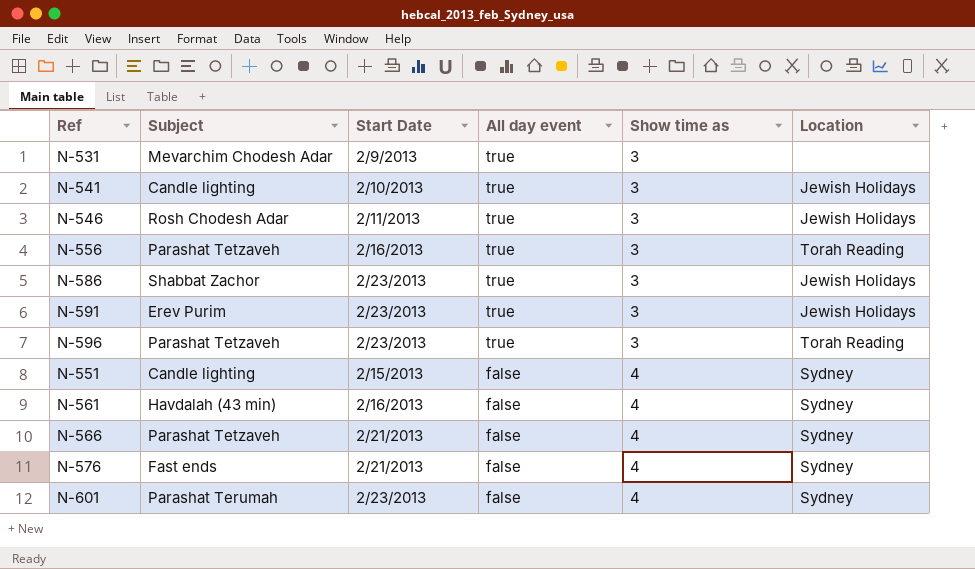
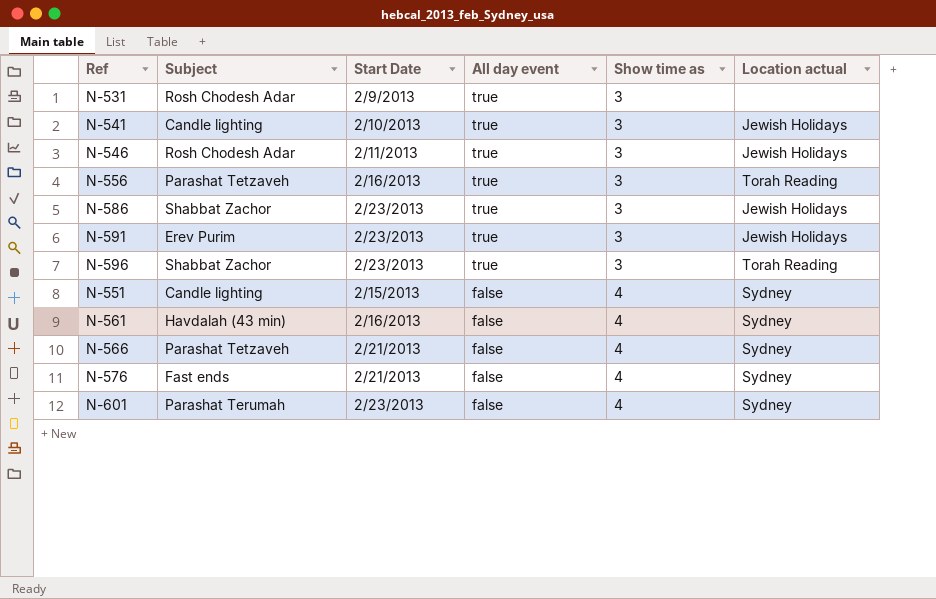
column name: Location -> Location actual
N-531 | Subject: Mevarchim Chodesh Adar -> Rosh Chodesh Adar
N-596 | Subject: Parashat Tetzaveh -> Shabbat Zachor

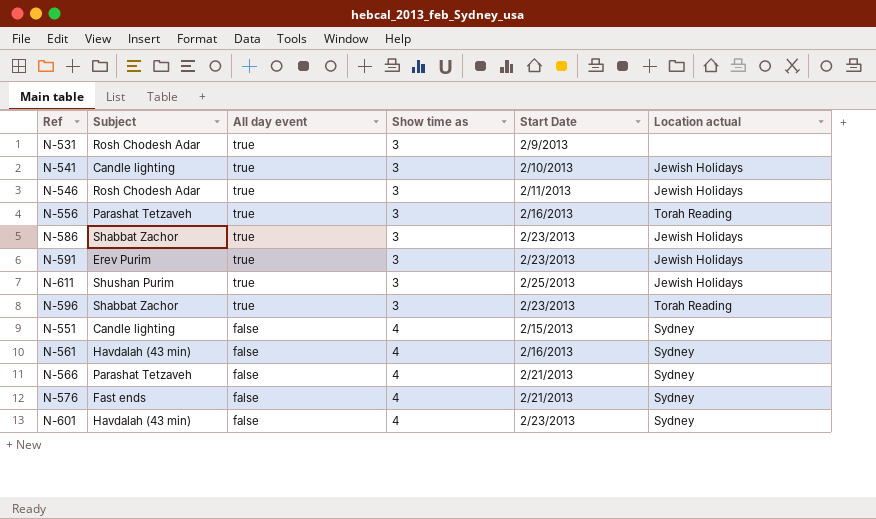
column Start Date | position: 3 -> 5
row N-611: none -> Shushan Purim | true | 3 | 2/25/2013 | Jewish Holidays
N-601 | Subject: Parashat Terumah -> Havdalah (43 min)

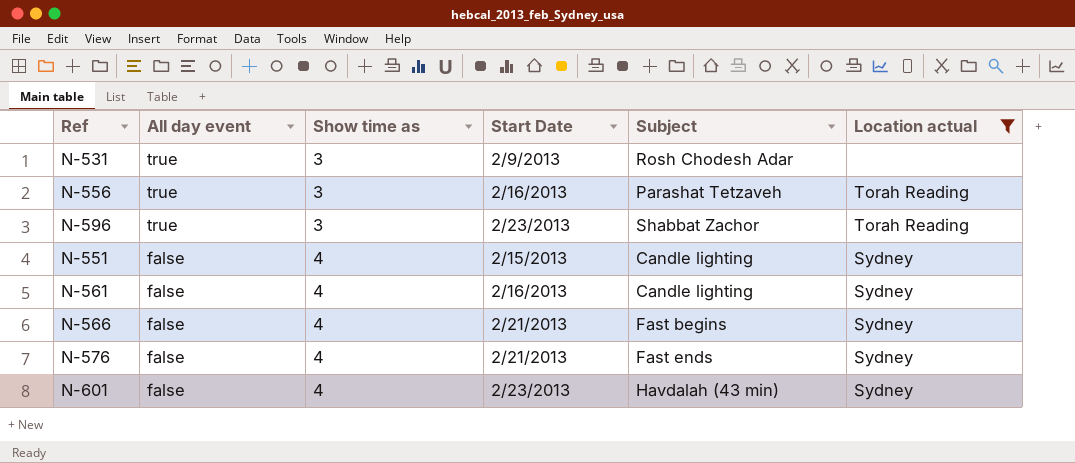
filter: none -> Location actual != Jewish Holidays
column Subject | position: 2 -> 5
N-561 | Subject: Havdalah (43 min) -> Candle lighting
N-566 | Subject: Parashat Tetzaveh -> Fast begins

